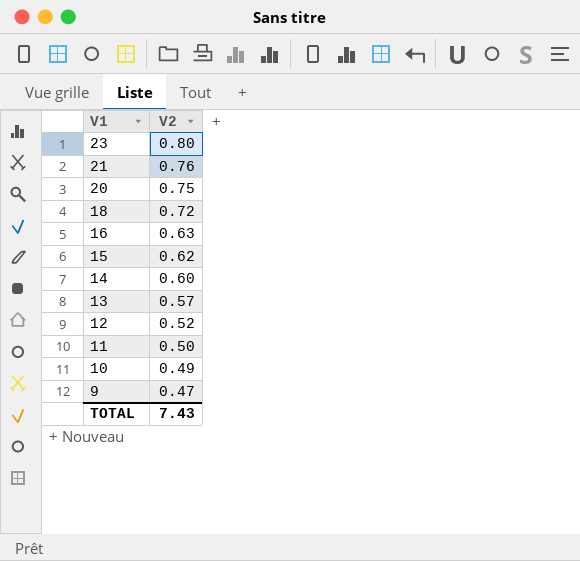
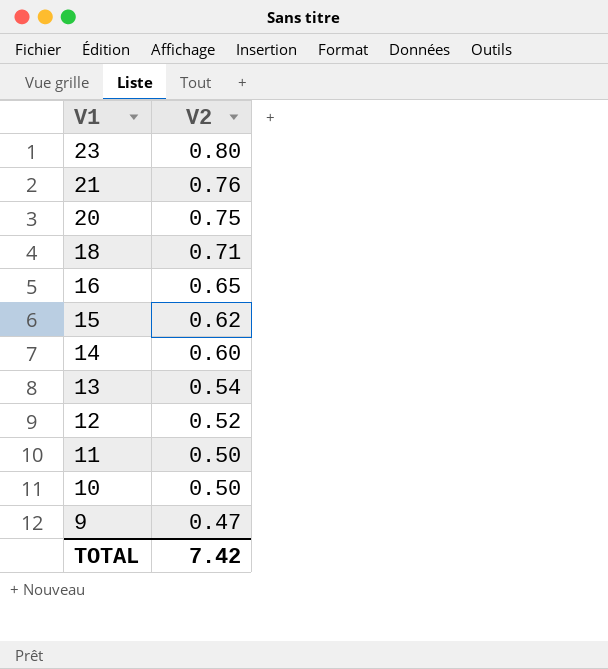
18 | V2: 0.72 -> 0.71
16 | V2: 0.63 -> 0.65
13 | V2: 0.57 -> 0.54
10 | V2: 0.49 -> 0.50
TOTAL | V2: 7.43 -> 7.42

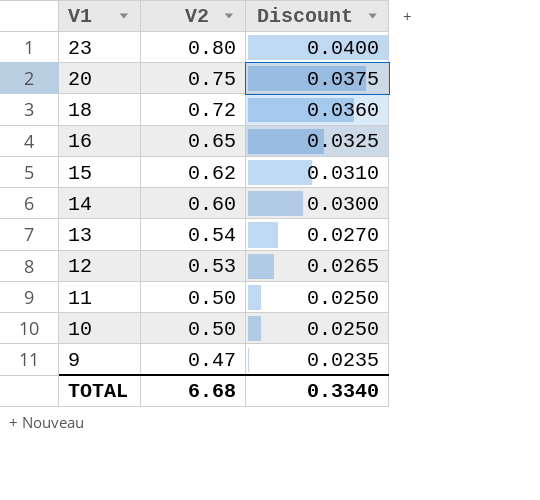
column Discount | formula: none -> [V2] * 0.05
row 21: 0.76 -> none
18 | V2: 0.71 -> 0.72
12 | V2: 0.52 -> 0.53
TOTAL | V2: 7.42 -> 6.68

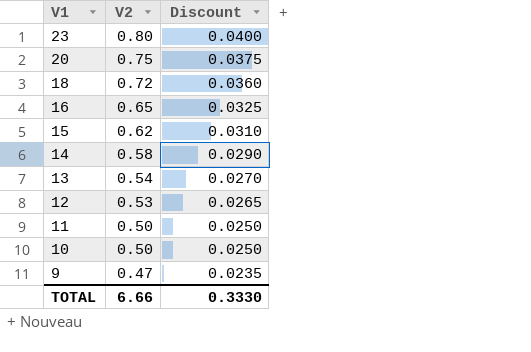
14 | V2: 0.60 -> 0.58
14 | Discount: 0.0300 -> 0.0290
TOTAL | V2: 6.68 -> 6.66
TOTAL | Discount: 0.3340 -> 0.3330

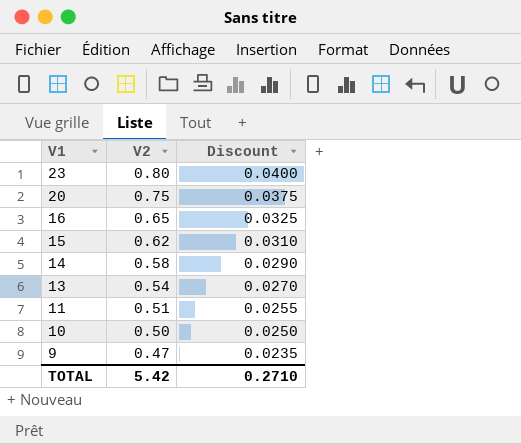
row 18: 0.72 | 0.0360 -> none
row 12: 0.53 | 0.0265 -> none
11 | V2: 0.50 -> 0.51
11 | Discount: 0.0250 -> 0.0255
TOTAL | V2: 6.66 -> 5.42
TOTAL | Discount: 0.3330 -> 0.2710

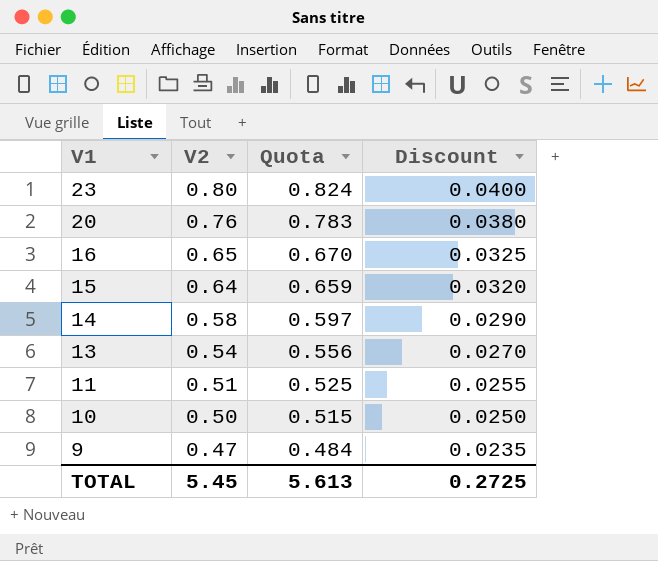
column Quota | formula: none -> [V2] * 1.03
20 | V2: 0.75 -> 0.76
20 | Discount: 0.0375 -> 0.0380
15 | V2: 0.62 -> 0.64
15 | Discount: 0.0310 -> 0.0320
TOTAL | V2: 5.42 -> 5.45
TOTAL | Discount: 0.2710 -> 0.2725

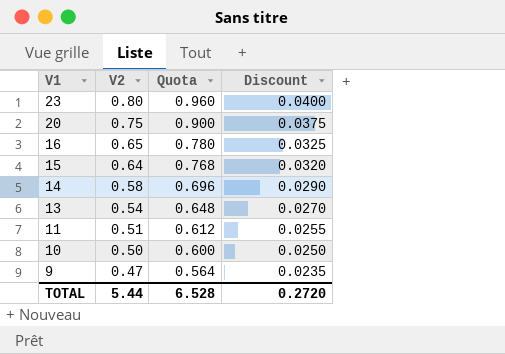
column Quota | formula: [V2] * 1.03 -> [V2] * 1.2
20 | V2: 0.76 -> 0.75
20 | Discount: 0.0380 -> 0.0375
TOTAL | V2: 5.45 -> 5.44
TOTAL | Quota: 5.613 -> 6.528
TOTAL | Discount: 0.2725 -> 0.2720

